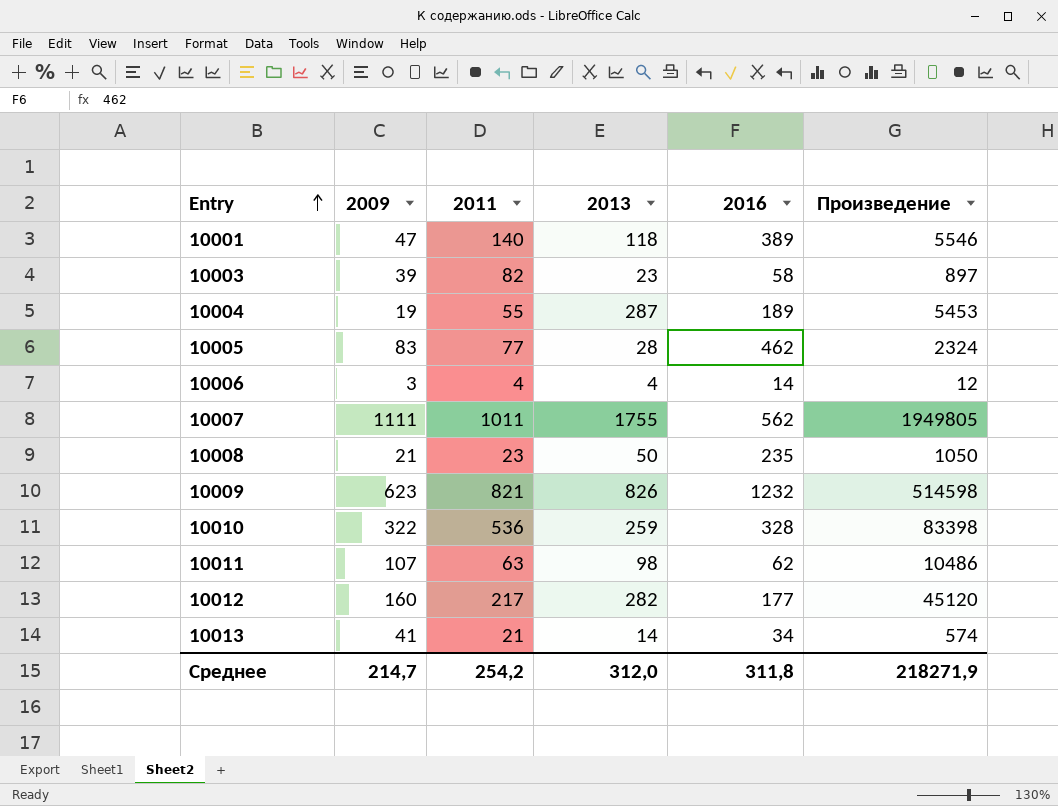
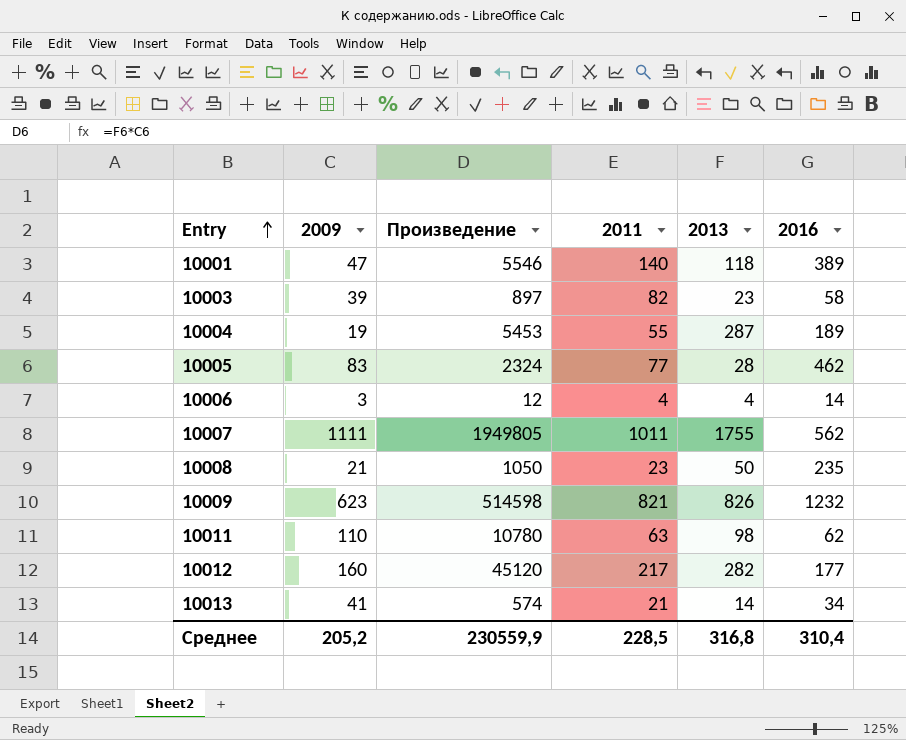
column Произведение | position: 6 -> 3
row 10010: 322 | 536 | 259 | 328 | 83398 -> none
10011 | 2009: 107 -> 110
10011 | Произведение: 10486 -> 10780
Среднее | 2009: 214,7 -> 205,2
Среднее | Произведение: 218271,9 -> 230559,9
Среднее | 2011: 254,2 -> 228,5
Среднее | 2013: 312,0 -> 316,8
Среднее | 2016: 311,8 -> 310,4

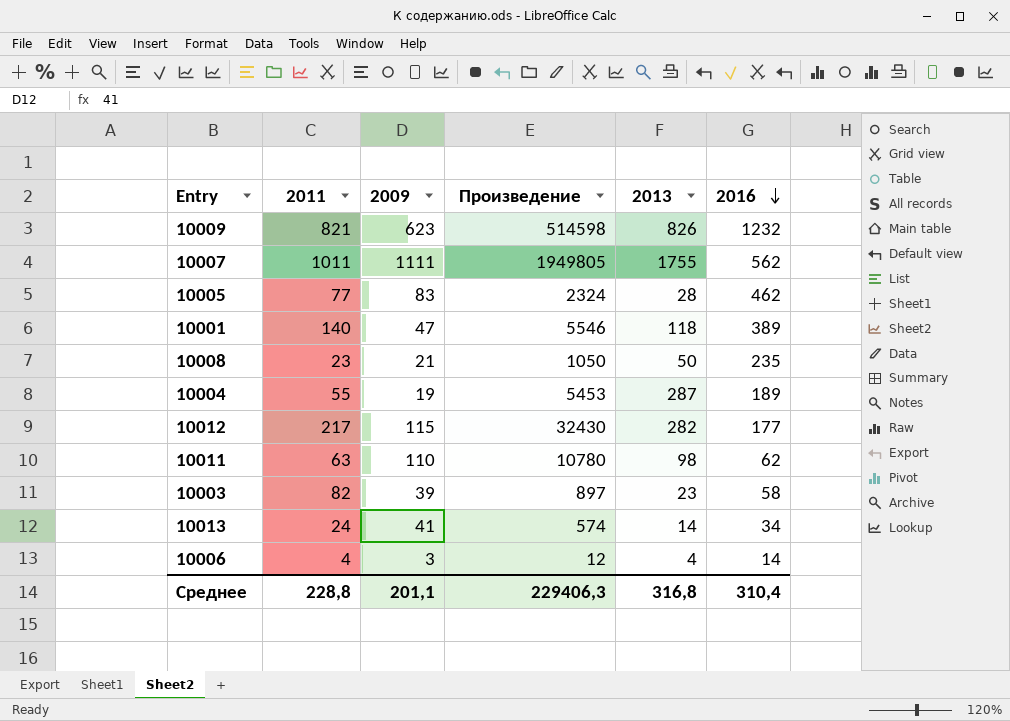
row order: Entry ascending -> 2016 descending
column 2011 | position: 4 -> 2
10012 | 2009: 160 -> 115
10012 | Произведение: 45120 -> 32430
10013 | 2011: 21 -> 24
Среднее | 2011: 228,5 -> 228,8
Среднее | 2009: 205,2 -> 201,1
Среднее | Произведение: 230559,9 -> 229406,3

